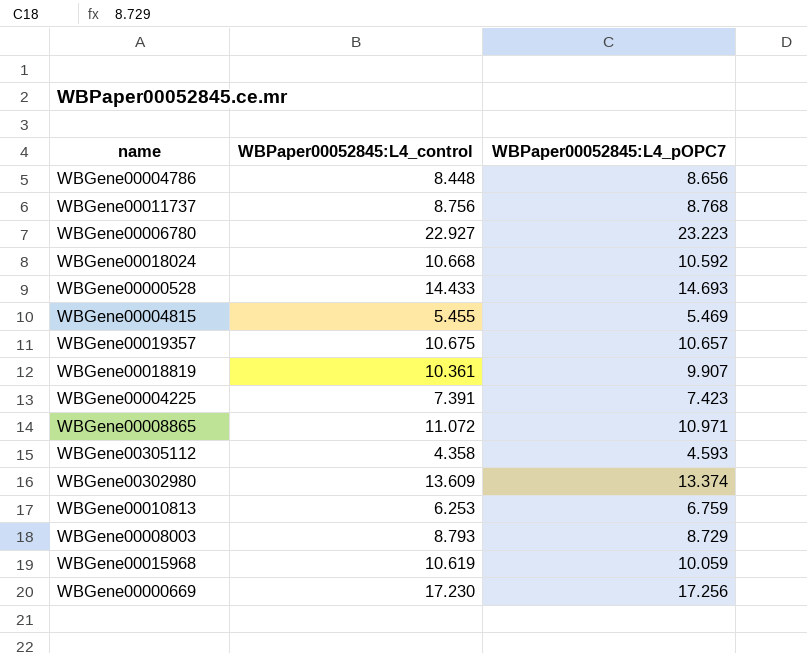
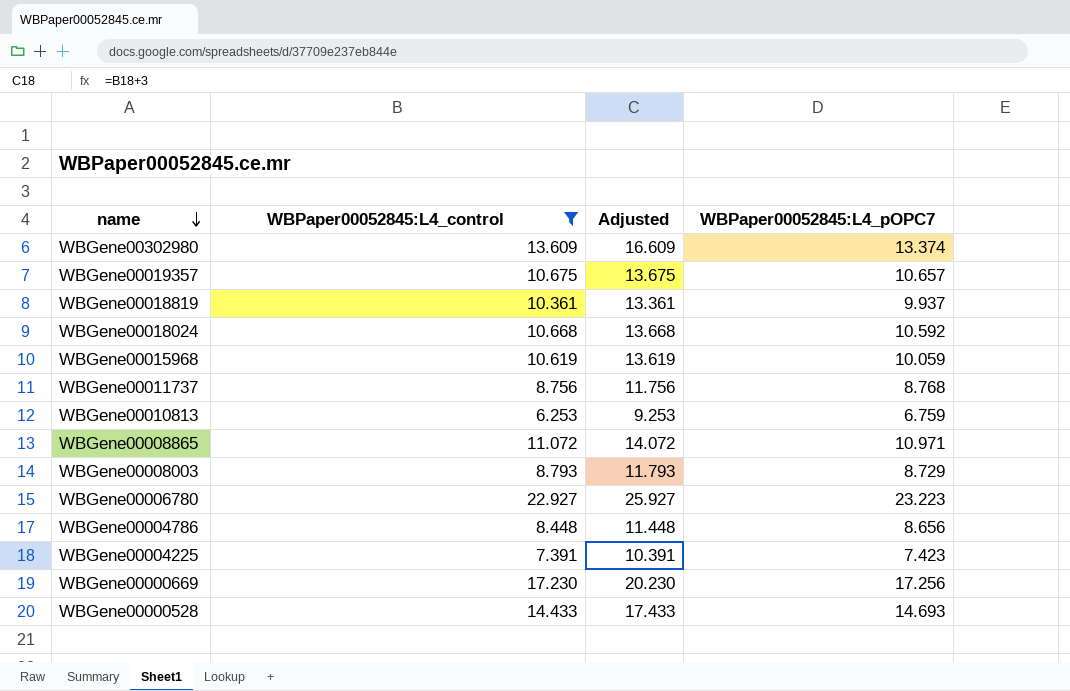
filter: none -> WBPaper00052845:L4_control >= 6.253
row order: none -> name descending
column Adjusted | formula: none -> [WBPaper00052845:L4_control] + 3
WBGene00018819 | WBPaper00052845:L4_pOPC7: 9.907 -> 9.937

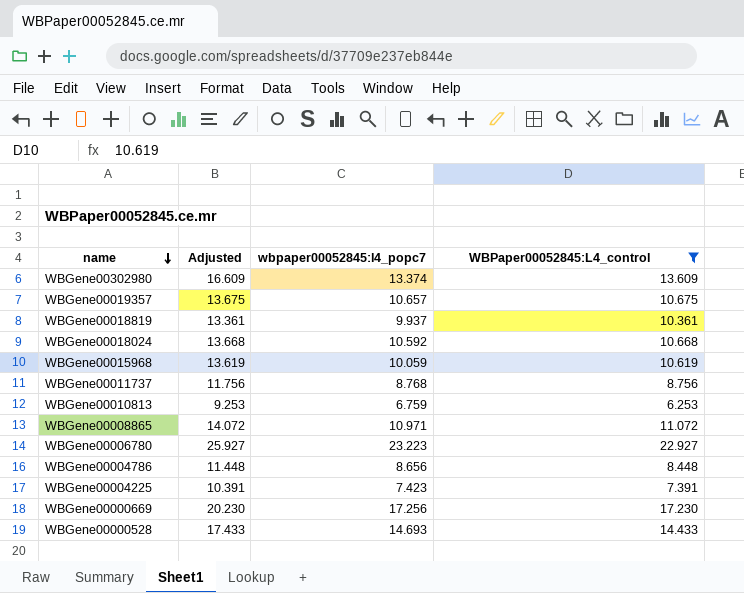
column name: WBPaper00052845:L4_pOPC7 -> wbpaper00052845:l4_popc7
column WBPaper00052845:L4_control | position: 2 -> 4
row WBGene00008003: 8.793 | 11.793 | 8.729 -> none

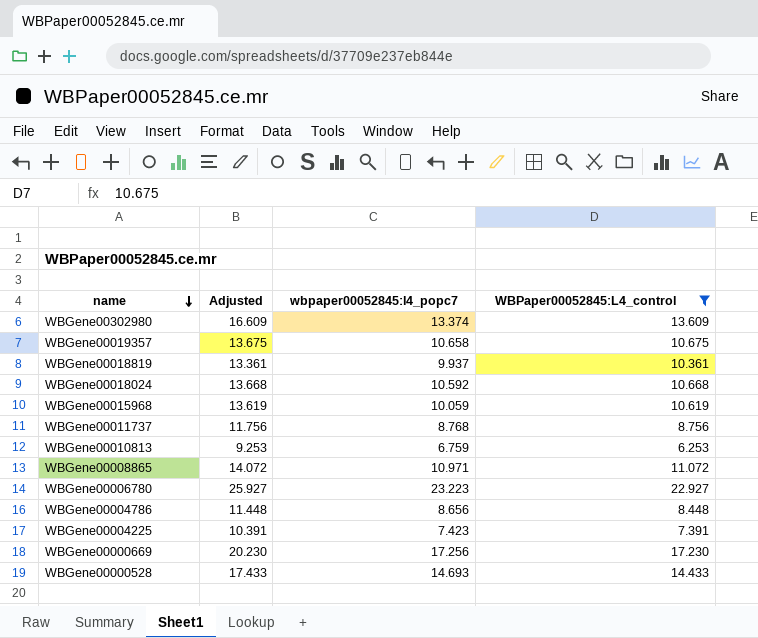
WBGene00019357 | wbpaper00052845:l4_popc7: 10.657 -> 10.658

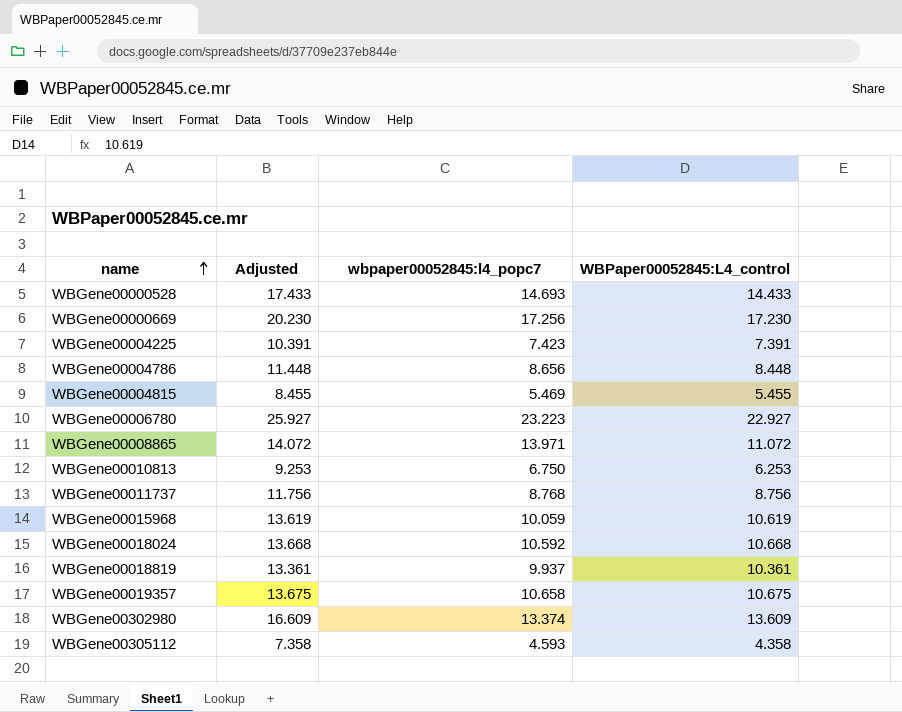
filter: WBPaper00052845:L4_control >= 6.253 -> none
row order: name descending -> name ascending
WBGene00008865 | wbpaper00052845:l4_popc7: 10.971 -> 13.971
WBGene00010813 | wbpaper00052845:l4_popc7: 6.759 -> 6.750

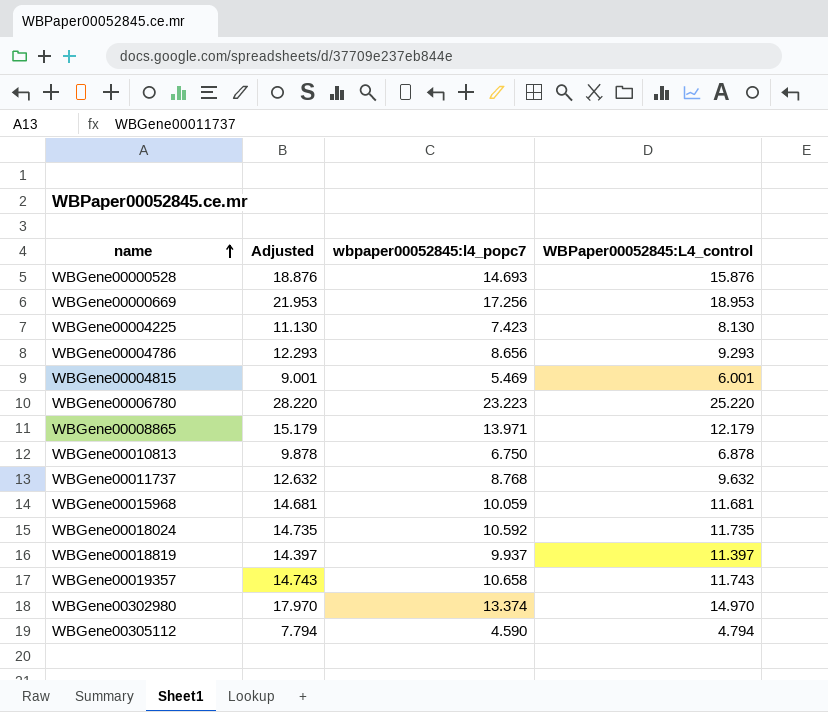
WBGene00000528 | Adjusted: 17.433 -> 18.876
WBGene00000528 | WBPaper00052845:L4_control: 14.433 -> 15.876
WBGene00000669 | Adjusted: 20.230 -> 21.953
WBGene00000669 | WBPaper00052845:L4_control: 17.230 -> 18.953
WBGene00004225 | Adjusted: 10.391 -> 11.130
WBGene00004225 | WBPaper00052845:L4_control: 7.391 -> 8.130
WBGene00004786 | Adjusted: 11.448 -> 12.293
WBGene00004786 | WBPaper00052845:L4_control: 8.448 -> 9.293
WBGene00004815 | Adjusted: 8.455 -> 9.001
WBGene00004815 | WBPaper00052845:L4_control: 5.455 -> 6.001
WBGene00006780 | Adjusted: 25.927 -> 28.220
WBGene00006780 | WBPaper00052845:L4_control: 22.927 -> 25.220
WBGene00008865 | Adjusted: 14.072 -> 15.179
WBGene00008865 | WBPaper00052845:L4_control: 11.072 -> 12.179
WBGene00010813 | Adjusted: 9.253 -> 9.878
WBGene00010813 | WBPaper00052845:L4_control: 6.253 -> 6.878
WBGene00011737 | Adjusted: 11.756 -> 12.632
WBGene00011737 | WBPaper00052845:L4_control: 8.756 -> 9.632
WBGene00015968 | Adjusted: 13.619 -> 14.681
WBGene00015968 | WBPaper00052845:L4_control: 10.619 -> 11.681
WBGene00018024 | Adjusted: 13.668 -> 14.735
WBGene00018024 | WBPaper00052845:L4_control: 10.668 -> 11.735
WBGene00018819 | Adjusted: 13.361 -> 14.397
WBGene00018819 | WBPaper00052845:L4_control: 10.361 -> 11.397
WBGene00019357 | Adjusted: 13.675 -> 14.743
WBGene00019357 | WBPaper00052845:L4_control: 10.675 -> 11.743
WBGene00302980 | Adjusted: 16.609 -> 17.970
WBGene00302980 | WBPaper00052845:L4_control: 13.609 -> 14.970
WBGene00305112 | Adjusted: 7.358 -> 7.794
WBGene00305112 | wbpaper00052845:l4_popc7: 4.593 -> 4.590
WBGene00305112 | WBPaper00052845:L4_control: 4.358 -> 4.794

